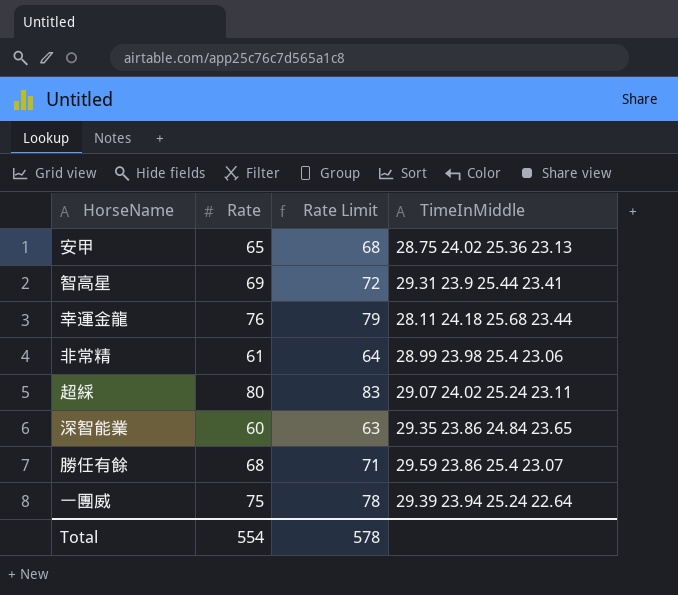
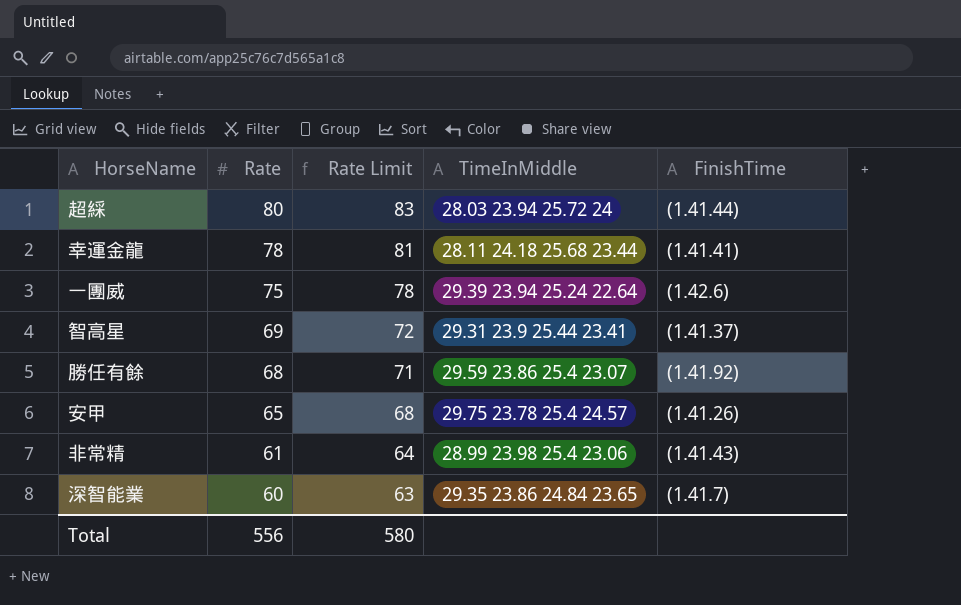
row order: none -> Rate descending
column FinishTime | position: none -> 5
超綵 | TimeInMiddle: 29.07 24.02 25.24 23.11 -> 28.03 23.94 25.72 24
幸運金龍 | Rate: 76 -> 78
幸運金龍 | Rate Limit: 79 -> 81
安甲 | TimeInMiddle: 28.75 24.02 25.36 23.13 -> 29.75 23.78 25.4 24.57
Total | Rate: 554 -> 556
Total | Rate Limit: 578 -> 580

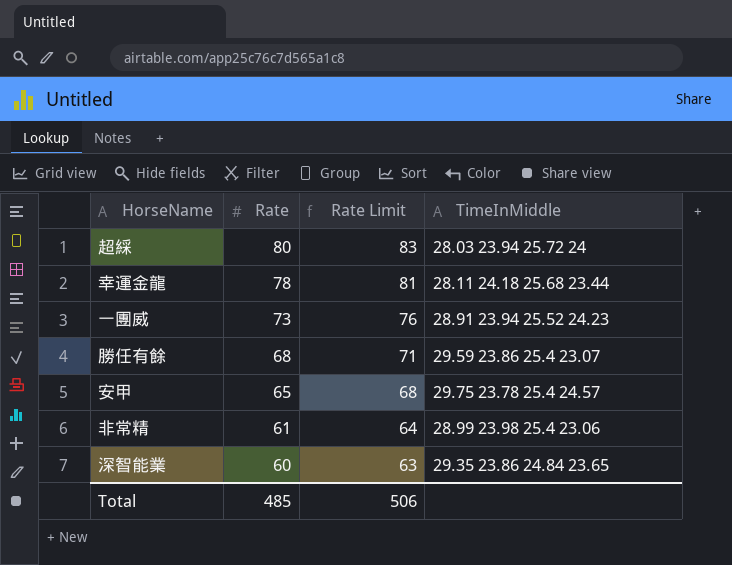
column FinishTime | position: 5 -> none
row 智高星: 69 | 72 | 29.31 23.9 25.44 23.41 | (1.41.37) -> none
一團威 | Rate: 75 -> 73
一團威 | Rate Limit: 78 -> 76
一團威 | TimeInMiddle: 29.39 23.94 25.24 22.64 -> 28.91 23.94 25.52 24.23
Total | Rate: 556 -> 485
Total | Rate Limit: 580 -> 506

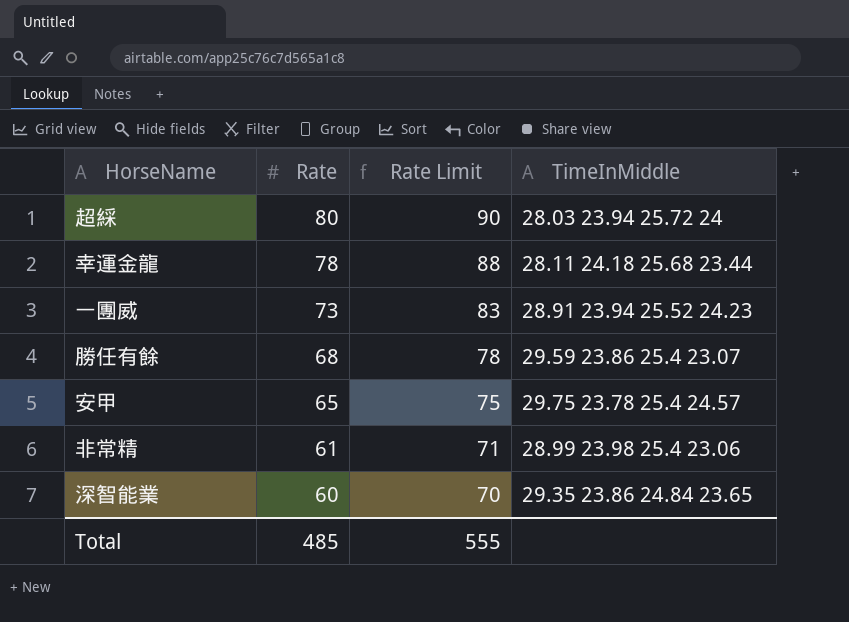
column Rate Limit | formula: [Rate] + 3 -> [Rate] + 10
Total | Rate Limit: 506 -> 555

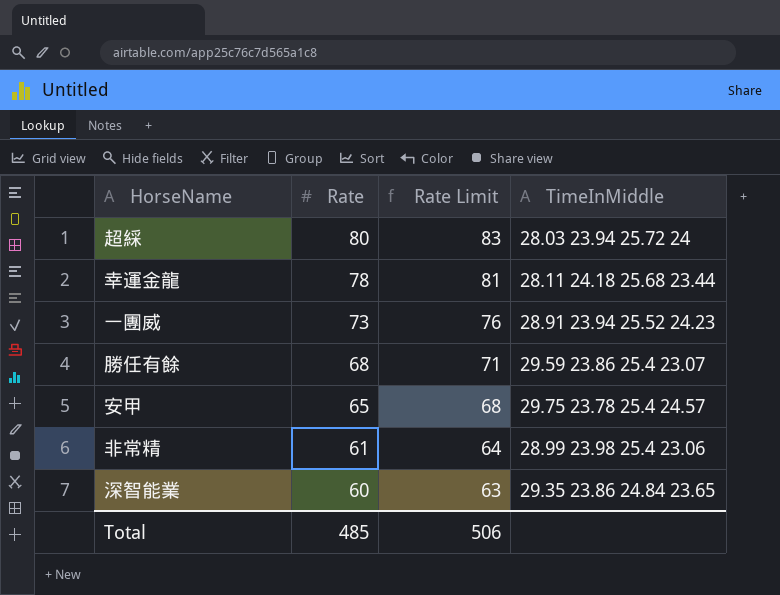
column Rate Limit | formula: [Rate] + 10 -> [Rate] + 3
Total | Rate Limit: 555 -> 506

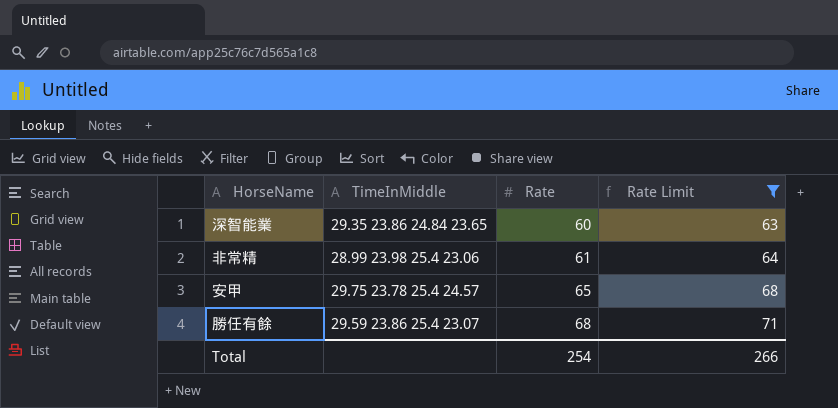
filter: none -> Rate Limit <= 71
row order: Rate descending -> Rate ascending
column TimeInMiddle | position: 4 -> 2
Total | Rate: 485 -> 254
Total | Rate Limit: 506 -> 266

